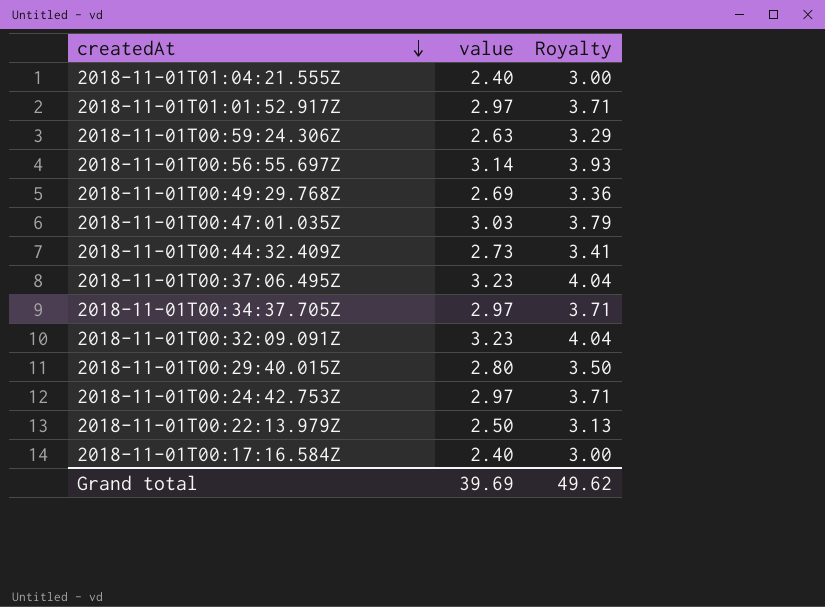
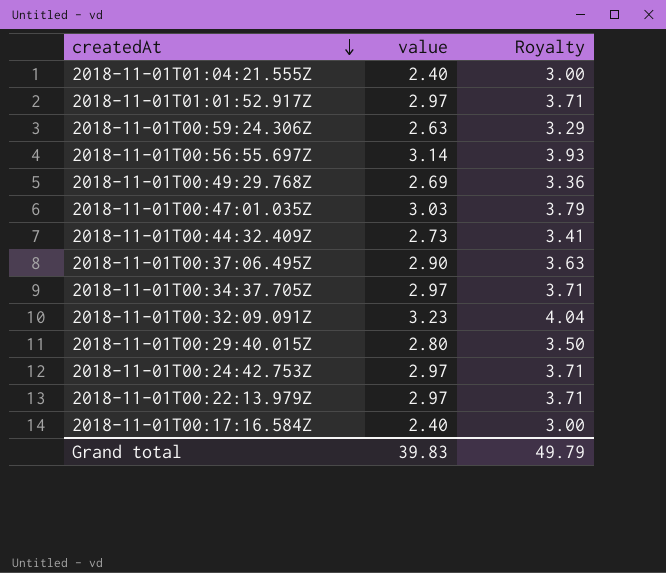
2018-11-01T00:37:06.495Z | value: 3.23 -> 2.90
2018-11-01T00:37:06.495Z | Royalty: 4.04 -> 3.63
2018-11-01T00:22:13.979Z | value: 2.50 -> 2.97
2018-11-01T00:22:13.979Z | Royalty: 3.13 -> 3.71
Grand total | value: 39.69 -> 39.83
Grand total | Royalty: 49.62 -> 49.79

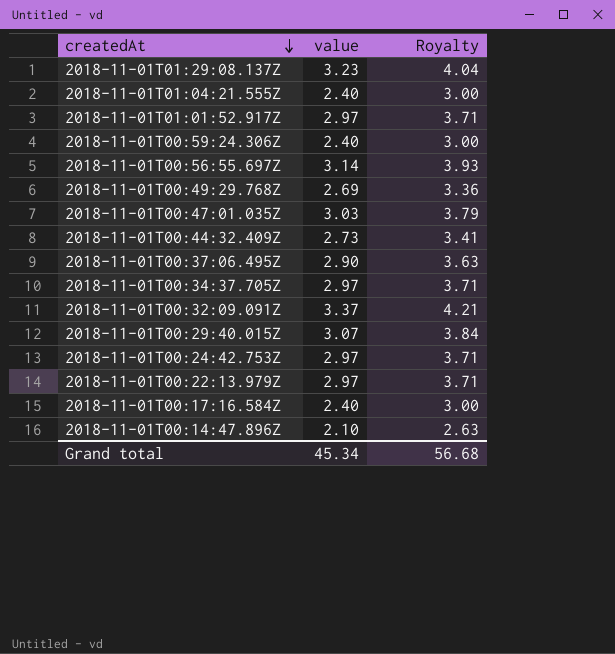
row 2018-11-01T01:29:08.137Z: none -> 3.23 | 4.04
2018-11-01T00:59:24.306Z | value: 2.63 -> 2.40
2018-11-01T00:59:24.306Z | Royalty: 3.29 -> 3.00
2018-11-01T00:32:09.091Z | value: 3.23 -> 3.37
2018-11-01T00:32:09.091Z | Royalty: 4.04 -> 4.21
2018-11-01T00:29:40.015Z | value: 2.80 -> 3.07
2018-11-01T00:29:40.015Z | Royalty: 3.50 -> 3.84
row 2018-11-01T00:14:47.896Z: none -> 2.10 | 2.63
Grand total | value: 39.83 -> 45.34
Grand total | Royalty: 49.79 -> 56.68

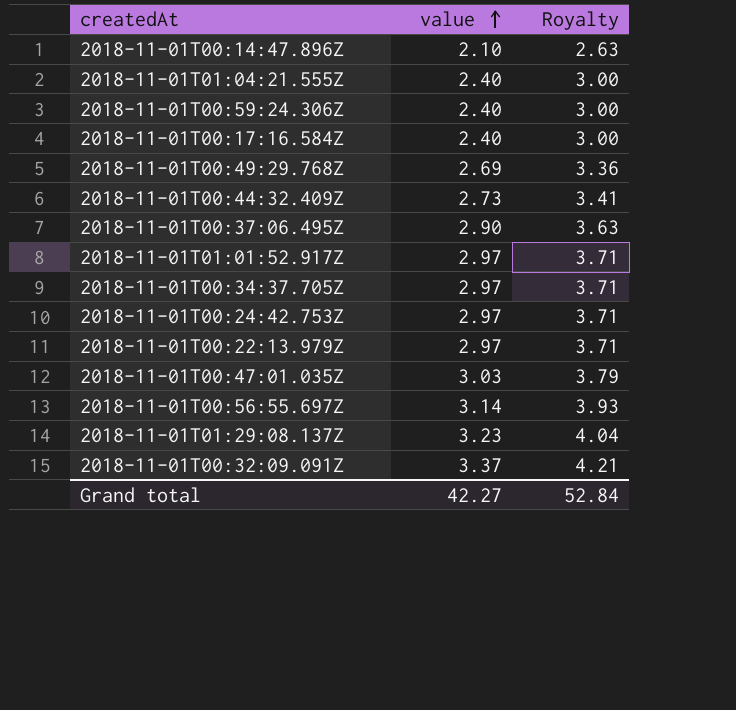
row order: createdAt descending -> value ascending
row 2018-11-01T00:29:40.015Z: 3.07 | 3.84 -> none
Grand total | value: 45.34 -> 42.27
Grand total | Royalty: 56.68 -> 52.84

